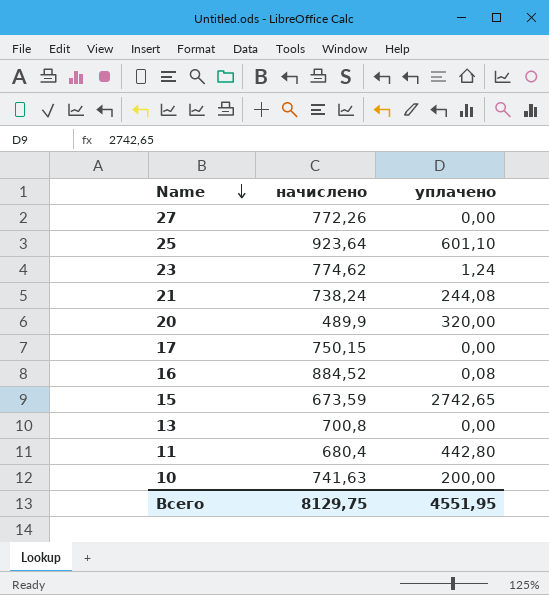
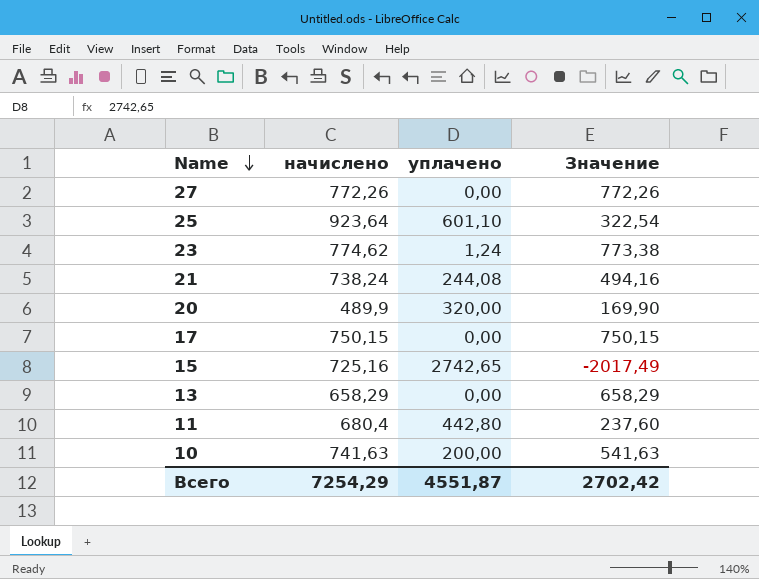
column Значение | formula: none -> [начислено] - [уплачено]
row 16: 884,52 | 0,08 -> none
15 | начислено: 673,59 -> 725,16
13 | начислено: 700,8 -> 658,29
Всего | начислено: 8129,75 -> 7254,29
Всего | уплачено: 4551,95 -> 4551,87

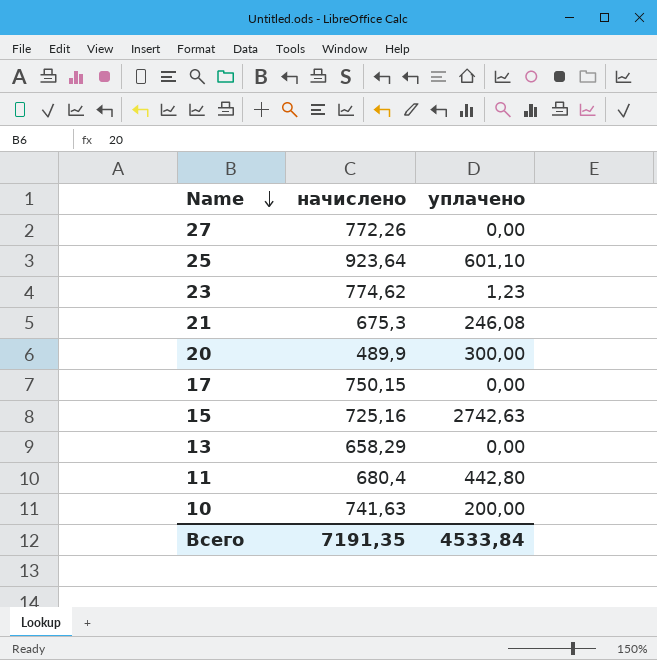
column Значение | formula: [начислено] - [уплачено] -> none
23 | уплачено: 1,24 -> 1,23
21 | начислено: 738,24 -> 675,3
21 | уплачено: 244,08 -> 246,08
20 | уплачено: 320,00 -> 300,00
15 | уплачено: 2742,65 -> 2742,63
Всего | начислено: 7254,29 -> 7191,35
Всего | уплачено: 4551,87 -> 4533,84

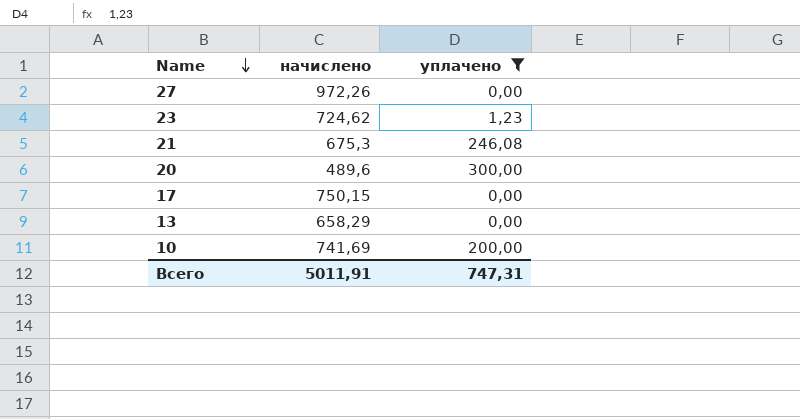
filter: none -> уплачено <= 300,00
27 | начислено: 772,26 -> 972,26
23 | начислено: 774,62 -> 724,62
20 | начислено: 489,9 -> 489,6
10 | начислено: 741,63 -> 741,69
Всего | начислено: 7191,35 -> 5011,91
Всего | уплачено: 4533,84 -> 747,31

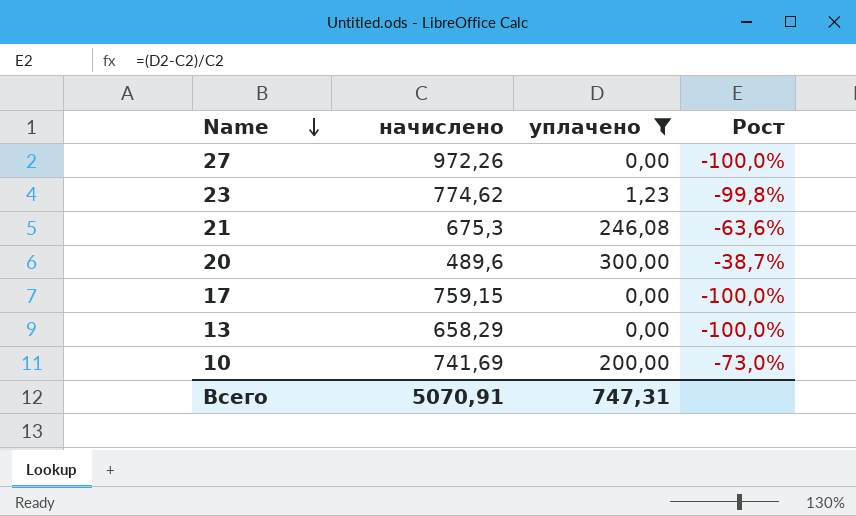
column Рост | formula: none -> ([уплачено] - [начислено]) / [начислено]
23 | начислено: 724,62 -> 774,62
17 | начислено: 750,15 -> 759,15
Всего | начислено: 5011,91 -> 5070,91

